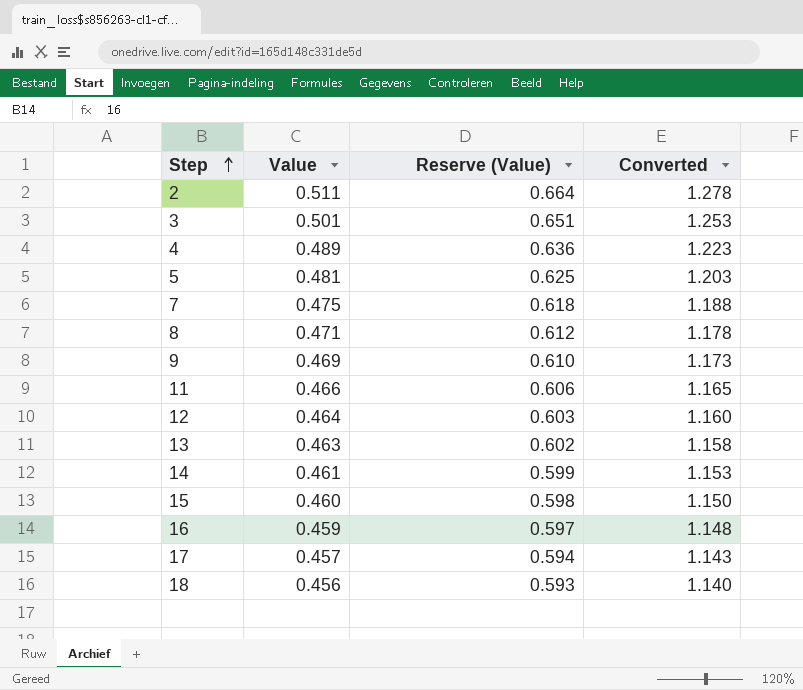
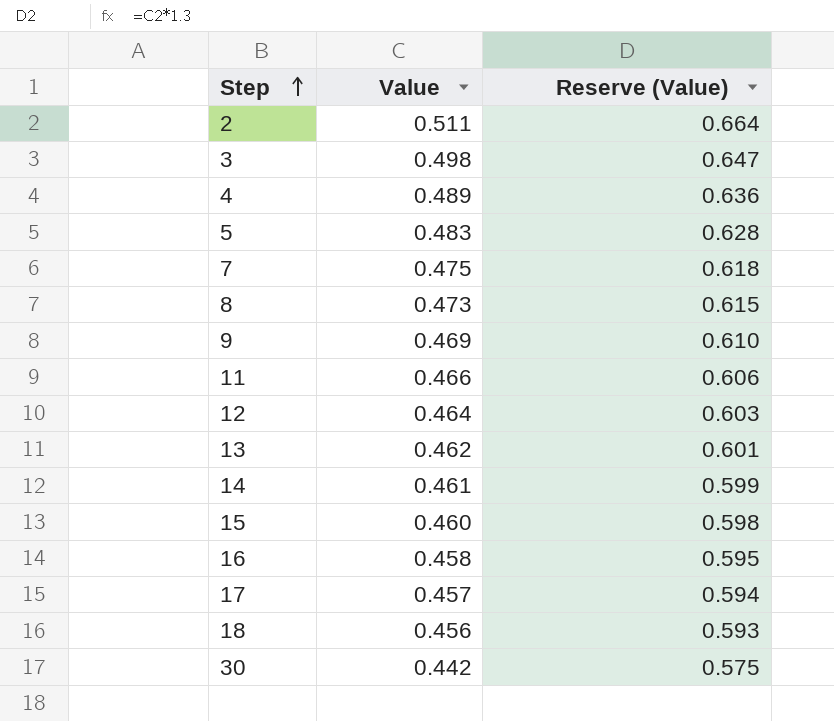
column Converted | formula: [Value] * 2.5 -> none
3 | Value: 0.501 -> 0.498
3 | Reserve (Value): 0.651 -> 0.647
5 | Value: 0.481 -> 0.483
5 | Reserve (Value): 0.625 -> 0.628
8 | Value: 0.471 -> 0.473
8 | Reserve (Value): 0.612 -> 0.615
13 | Value: 0.463 -> 0.462
13 | Reserve (Value): 0.602 -> 0.601
16 | Value: 0.459 -> 0.458
16 | Reserve (Value): 0.597 -> 0.595
row 30: none -> 0.442 | 0.575

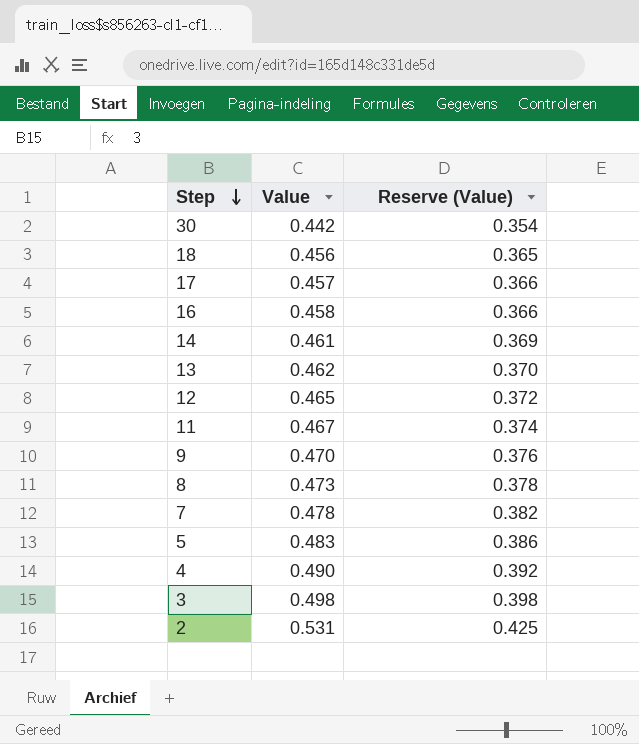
row order: Step ascending -> Step descending
column Reserve (Value) | formula: [Value] * 1.3 -> [Value] * 0.8
row 15: 0.460 | 0.598 -> none
12 | Value: 0.464 -> 0.465
11 | Value: 0.466 -> 0.467
9 | Value: 0.469 -> 0.470
7 | Value: 0.475 -> 0.478
4 | Value: 0.489 -> 0.490
2 | Value: 0.511 -> 0.531

